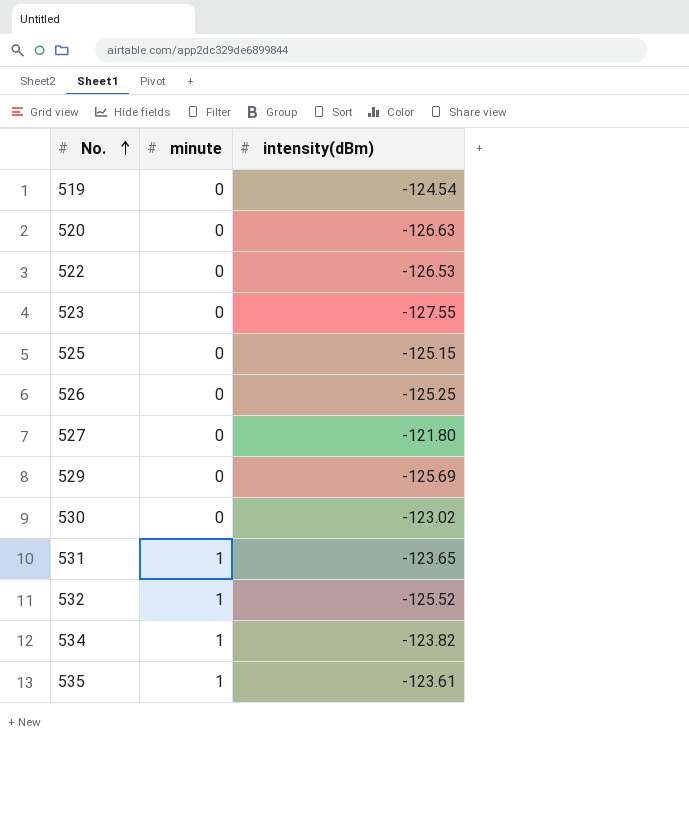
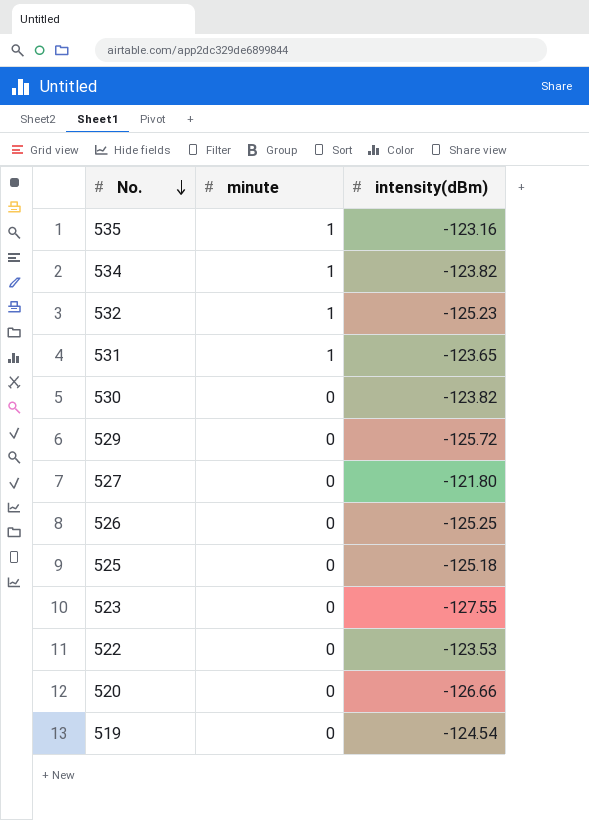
row order: No. ascending -> No. descending
535 | intensity(dBm): -123.61 -> -123.16
532 | intensity(dBm): -125.52 -> -125.23
530 | intensity(dBm): -123.02 -> -123.82
529 | intensity(dBm): -125.69 -> -125.72
525 | intensity(dBm): -125.15 -> -125.18
522 | intensity(dBm): -126.53 -> -123.53
520 | intensity(dBm): -126.63 -> -126.66

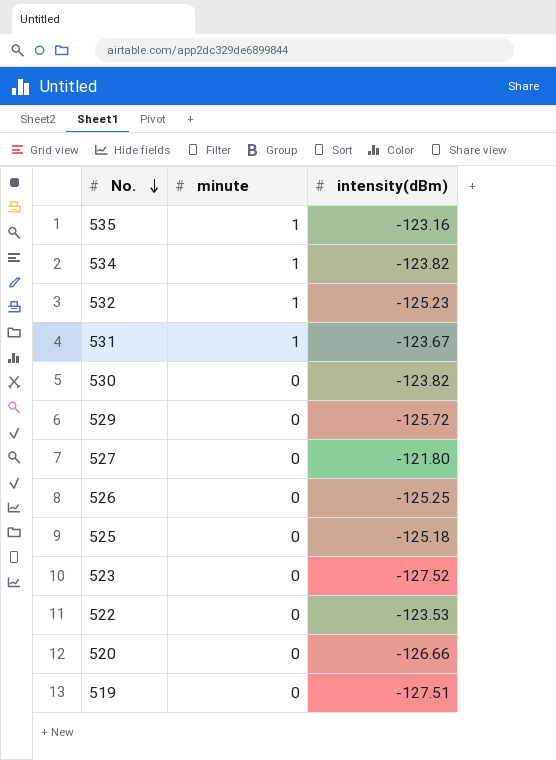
531 | intensity(dBm): -123.65 -> -123.67
523 | intensity(dBm): -127.55 -> -127.52
519 | intensity(dBm): -124.54 -> -127.51

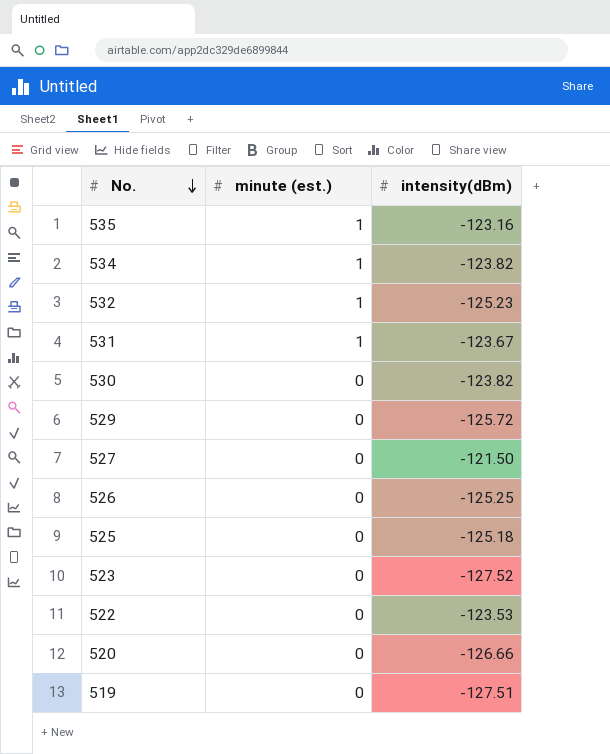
column name: minute -> minute (est.)
527 | intensity(dBm): -121.80 -> -121.50

